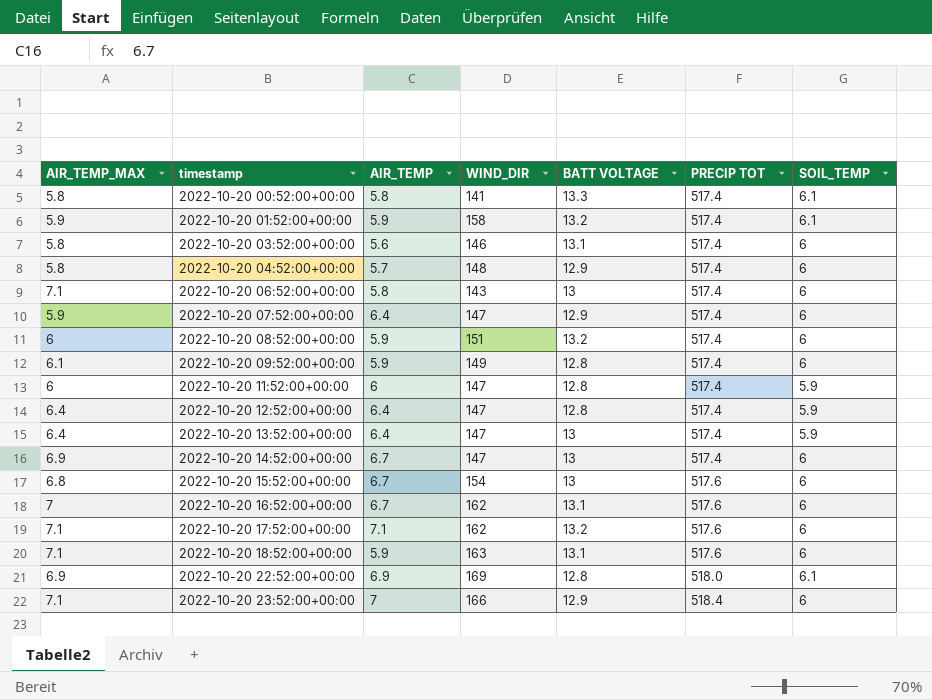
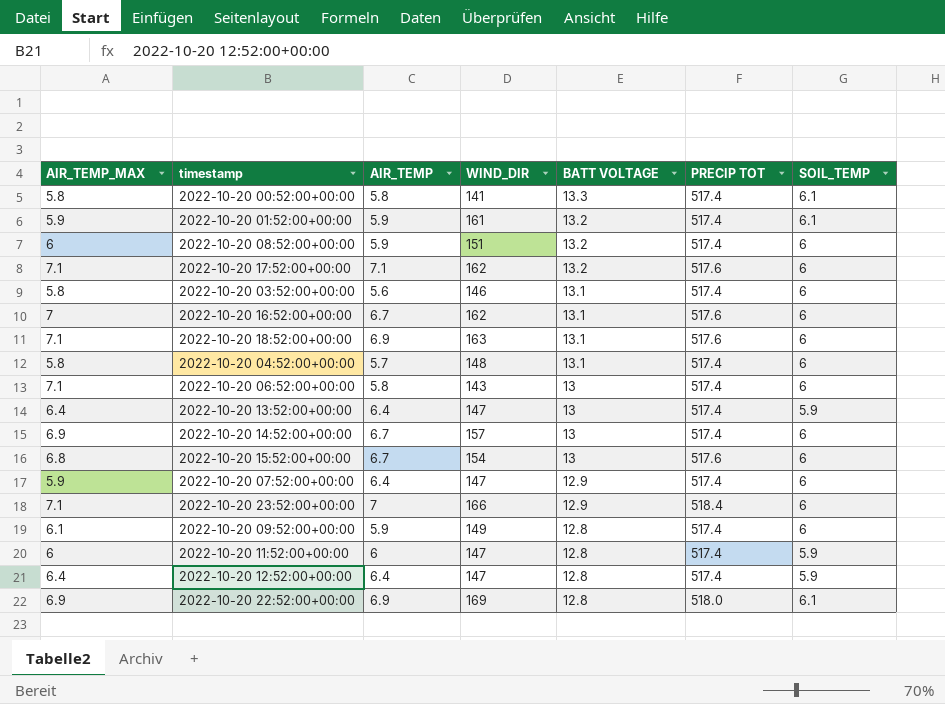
row order: timestamp ascending -> BATT VOLTAGE descending
2022-10-20 01:52:00+00:00 | WIND_DIR: 158 -> 161
2022-10-20 18:52:00+00:00 | AIR_TEMP: 5.9 -> 6.9
2022-10-20 04:52:00+00:00 | BATT VOLTAGE: 12.9 -> 13.1
2022-10-20 14:52:00+00:00 | WIND_DIR: 147 -> 157

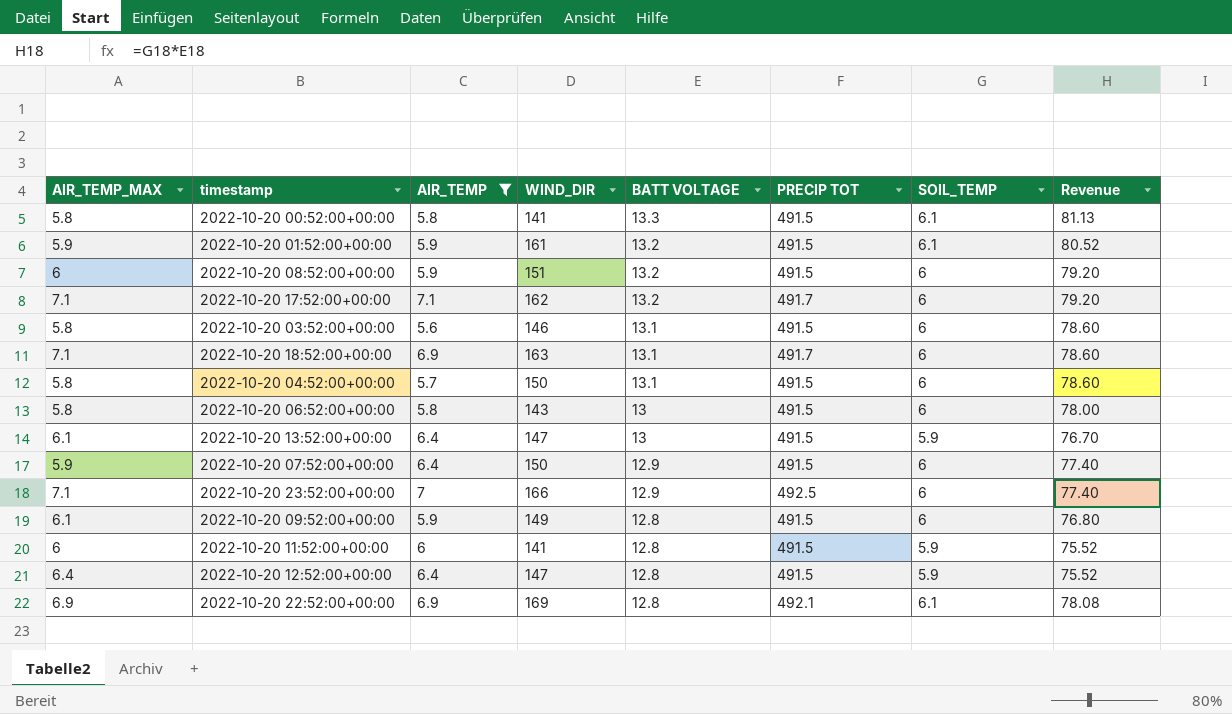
filter: none -> AIR_TEMP != 6.7
column Revenue | formula: none -> [BATT VOLTAGE] * [SOIL_TEMP]
2022-10-20 00:52:00+00:00 | PRECIP TOT: 517.4 -> 491.5
2022-10-20 01:52:00+00:00 | PRECIP TOT: 517.4 -> 491.5
2022-10-20 08:52:00+00:00 | PRECIP TOT: 517.4 -> 491.5
2022-10-20 17:52:00+00:00 | PRECIP TOT: 517.6 -> 491.7
2022-10-20 03:52:00+00:00 | PRECIP TOT: 517.4 -> 491.5
2022-10-20 18:52:00+00:00 | PRECIP TOT: 517.6 -> 491.7
2022-10-20 04:52:00+00:00 | WIND_DIR: 148 -> 150
2022-10-20 04:52:00+00:00 | PRECIP TOT: 517.4 -> 491.5
2022-10-20 06:52:00+00:00 | AIR_TEMP_MAX: 7.1 -> 5.8
2022-10-20 06:52:00+00:00 | PRECIP TOT: 517.4 -> 491.5
2022-10-20 13:52:00+00:00 | AIR_TEMP_MAX: 6.4 -> 6.1
2022-10-20 13:52:00+00:00 | PRECIP TOT: 517.4 -> 491.5
2022-10-20 07:52:00+00:00 | WIND_DIR: 147 -> 150
2022-10-20 07:52:00+00:00 | PRECIP TOT: 517.4 -> 491.5
2022-10-20 23:52:00+00:00 | PRECIP TOT: 518.4 -> 492.5
2022-10-20 09:52:00+00:00 | PRECIP TOT: 517.4 -> 491.5
2022-10-20 11:52:00+00:00 | WIND_DIR: 147 -> 141
2022-10-20 11:52:00+00:00 | PRECIP TOT: 517.4 -> 491.5
2022-10-20 12:52:00+00:00 | PRECIP TOT: 517.4 -> 491.5
2022-10-20 22:52:00+00:00 | PRECIP TOT: 518.0 -> 492.1

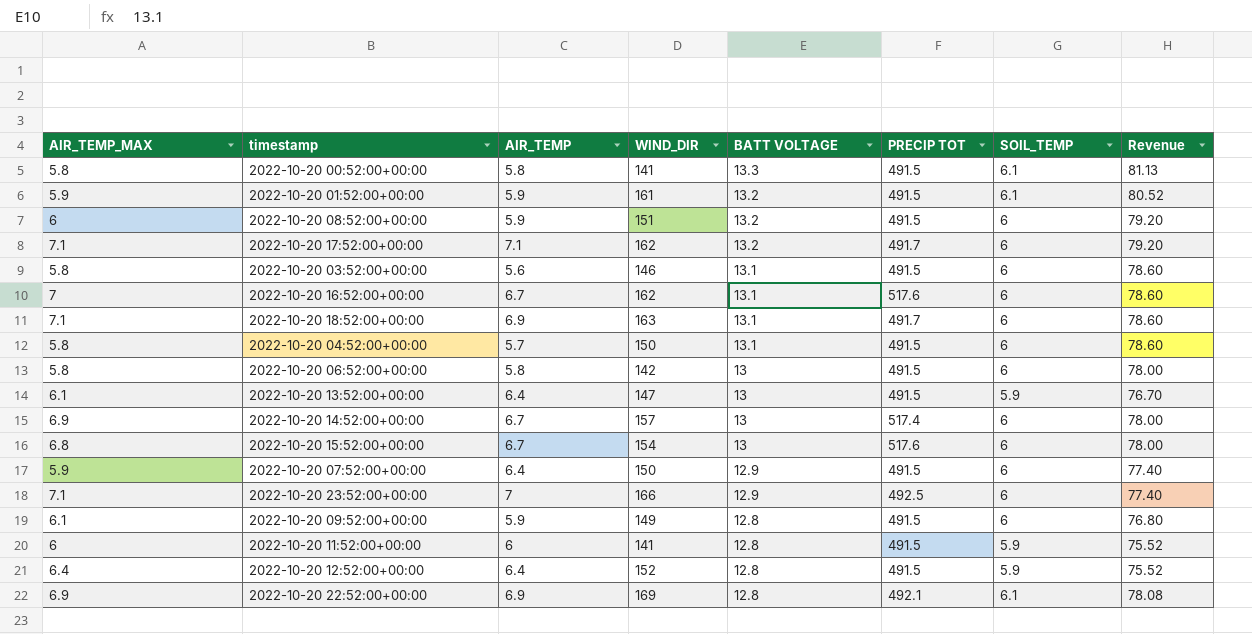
filter: AIR_TEMP != 6.7 -> none
2022-10-20 06:52:00+00:00 | WIND_DIR: 143 -> 142
2022-10-20 12:52:00+00:00 | WIND_DIR: 147 -> 152

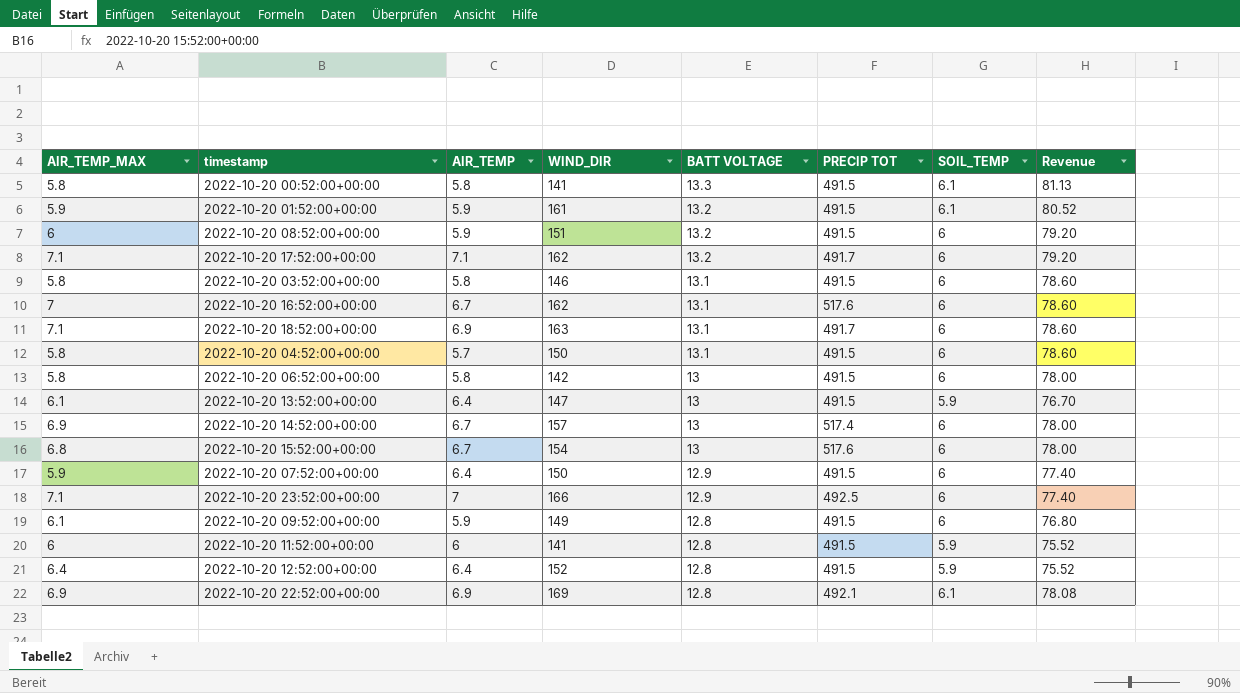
2022-10-20 03:52:00+00:00 | AIR_TEMP: 5.6 -> 5.8

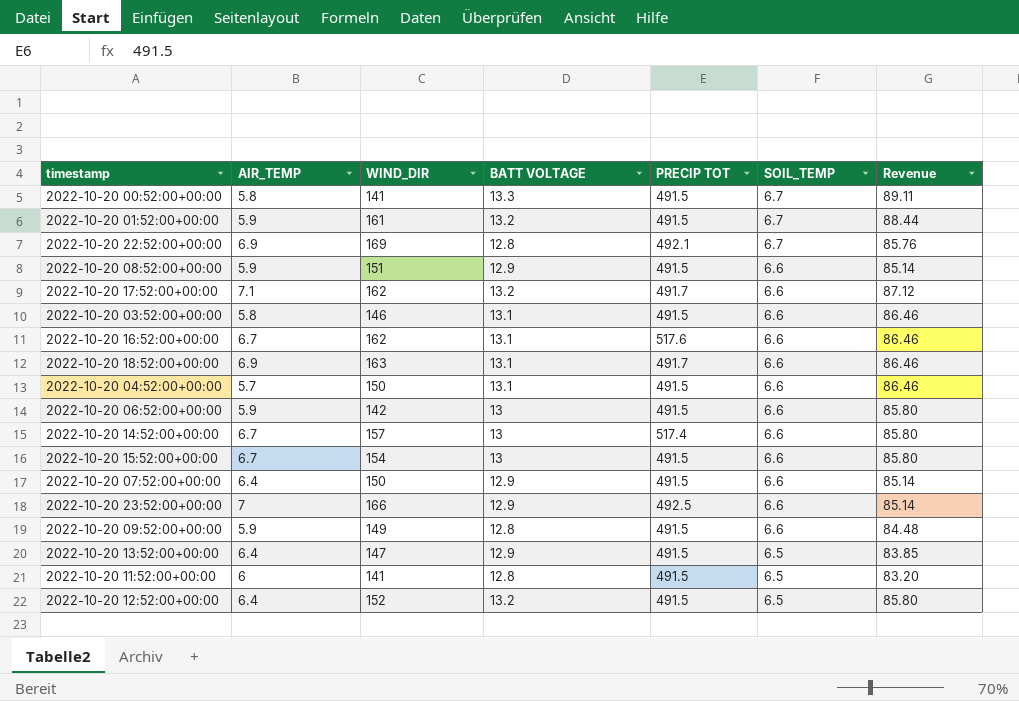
row order: BATT VOLTAGE descending -> SOIL_TEMP descending
column AIR_TEMP_MAX | position: 1 -> none
2022-10-20 00:52:00+00:00 | SOIL_TEMP: 6.1 -> 6.7
2022-10-20 00:52:00+00:00 | Revenue: 81.13 -> 89.11
2022-10-20 01:52:00+00:00 | SOIL_TEMP: 6.1 -> 6.7
2022-10-20 01:52:00+00:00 | Revenue: 80.52 -> 88.44
2022-10-20 22:52:00+00:00 | SOIL_TEMP: 6.1 -> 6.7
2022-10-20 22:52:00+00:00 | Revenue: 78.08 -> 85.76
2022-10-20 08:52:00+00:00 | BATT VOLTAGE: 13.2 -> 12.9
2022-10-20 08:52:00+00:00 | SOIL_TEMP: 6 -> 6.6
2022-10-20 08:52:00+00:00 | Revenue: 79.20 -> 85.14
2022-10-20 17:52:00+00:00 | SOIL_TEMP: 6 -> 6.6
2022-10-20 17:52:00+00:00 | Revenue: 79.20 -> 87.12
2022-10-20 03:52:00+00:00 | SOIL_TEMP: 6 -> 6.6
2022-10-20 03:52:00+00:00 | Revenue: 78.60 -> 86.46
2022-10-20 16:52:00+00:00 | SOIL_TEMP: 6 -> 6.6
2022-10-20 16:52:00+00:00 | Revenue: 78.60 -> 86.46
2022-10-20 18:52:00+00:00 | SOIL_TEMP: 6 -> 6.6
2022-10-20 18:52:00+00:00 | Revenue: 78.60 -> 86.46
2022-10-20 04:52:00+00:00 | SOIL_TEMP: 6 -> 6.6
2022-10-20 04:52:00+00:00 | Revenue: 78.60 -> 86.46
2022-10-20 06:52:00+00:00 | AIR_TEMP: 5.8 -> 5.9
2022-10-20 06:52:00+00:00 | SOIL_TEMP: 6 -> 6.6
2022-10-20 06:52:00+00:00 | Revenue: 78.00 -> 85.80
2022-10-20 14:52:00+00:00 | SOIL_TEMP: 6 -> 6.6
2022-10-20 14:52:00+00:00 | Revenue: 78.00 -> 85.80
2022-10-20 15:52:00+00:00 | PRECIP TOT: 517.6 -> 491.5
2022-10-20 15:52:00+00:00 | SOIL_TEMP: 6 -> 6.6
2022-10-20 15:52:00+00:00 | Revenue: 78.00 -> 85.80
2022-10-20 07:52:00+00:00 | SOIL_TEMP: 6 -> 6.6
2022-10-20 07:52:00+00:00 | Revenue: 77.40 -> 85.14
2022-10-20 23:52:00+00:00 | SOIL_TEMP: 6 -> 6.6
2022-10-20 23:52:00+00:00 | Revenue: 77.40 -> 85.14
2022-10-20 09:52:00+00:00 | SOIL_TEMP: 6 -> 6.6
2022-10-20 09:52:00+00:00 | Revenue: 76.80 -> 84.48
2022-10-20 13:52:00+00:00 | BATT VOLTAGE: 13 -> 12.9
2022-10-20 13:52:00+00:00 | SOIL_TEMP: 5.9 -> 6.5
2022-10-20 13:52:00+00:00 | Revenue: 76.70 -> 83.85
2022-10-20 11:52:00+00:00 | SOIL_TEMP: 5.9 -> 6.5
2022-10-20 11:52:00+00:00 | Revenue: 75.52 -> 83.20
2022-10-20 12:52:00+00:00 | BATT VOLTAGE: 12.8 -> 13.2
2022-10-20 12:52:00+00:00 | SOIL_TEMP: 5.9 -> 6.5
2022-10-20 12:52:00+00:00 | Revenue: 75.52 -> 85.80

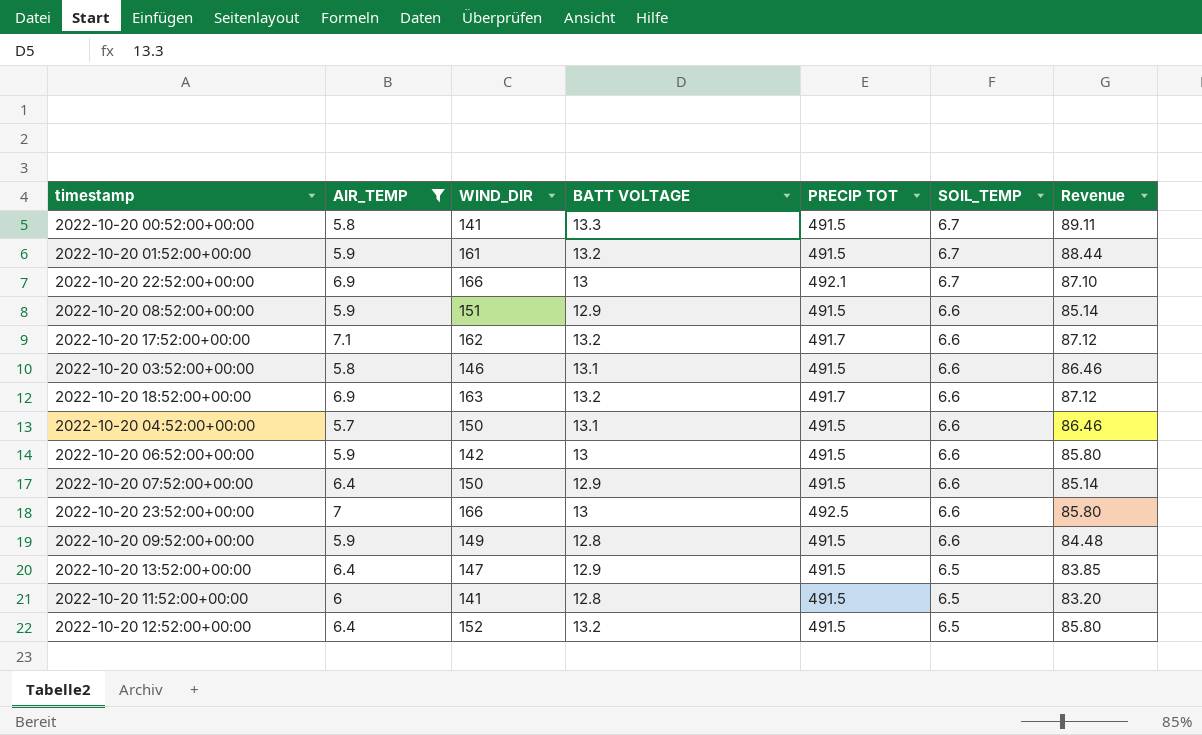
filter: none -> AIR_TEMP != 6.7
2022-10-20 22:52:00+00:00 | WIND_DIR: 169 -> 166
2022-10-20 22:52:00+00:00 | BATT VOLTAGE: 12.8 -> 13
2022-10-20 22:52:00+00:00 | Revenue: 85.76 -> 87.10
2022-10-20 18:52:00+00:00 | BATT VOLTAGE: 13.1 -> 13.2
2022-10-20 18:52:00+00:00 | Revenue: 86.46 -> 87.12
2022-10-20 23:52:00+00:00 | BATT VOLTAGE: 12.9 -> 13
2022-10-20 23:52:00+00:00 | Revenue: 85.14 -> 85.80

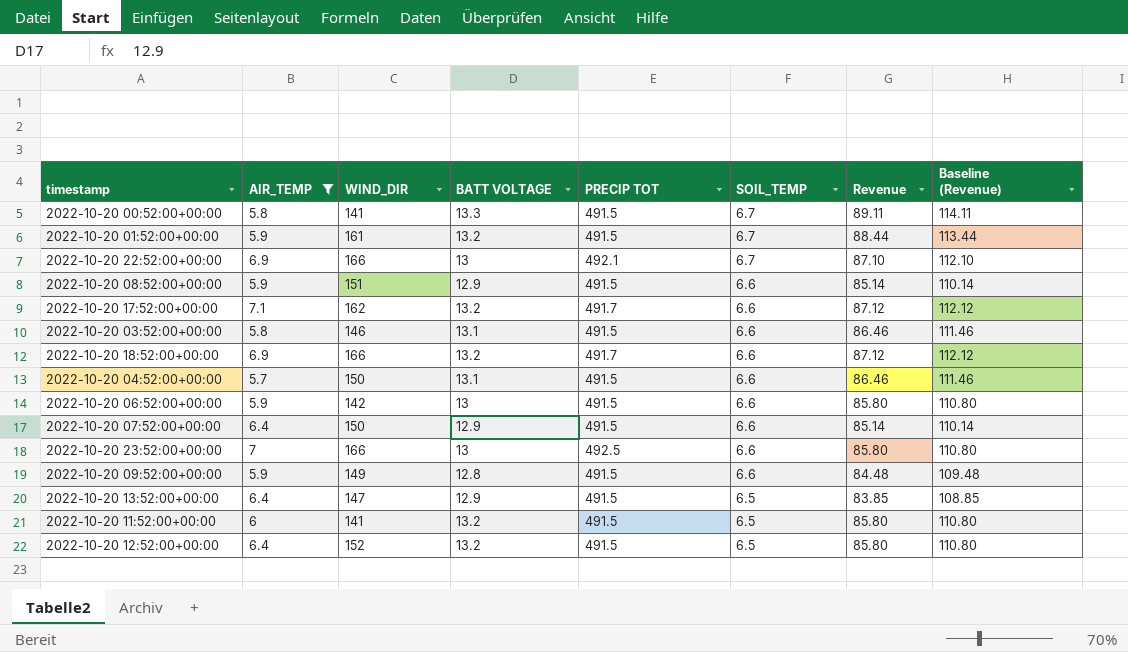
column Baseline (Revenue) | formula: none -> [Revenue] + 25
2022-10-20 18:52:00+00:00 | WIND_DIR: 163 -> 166
2022-10-20 11:52:00+00:00 | BATT VOLTAGE: 12.8 -> 13.2
2022-10-20 11:52:00+00:00 | Revenue: 83.20 -> 85.80

